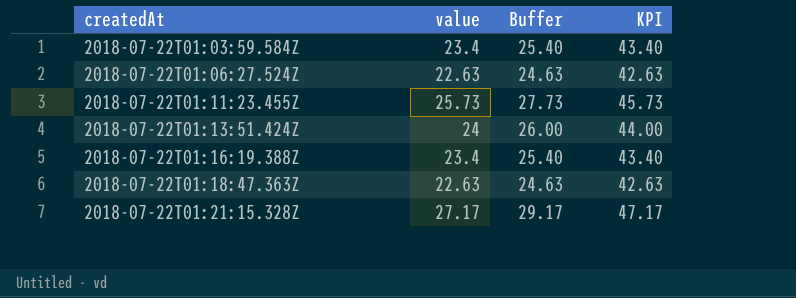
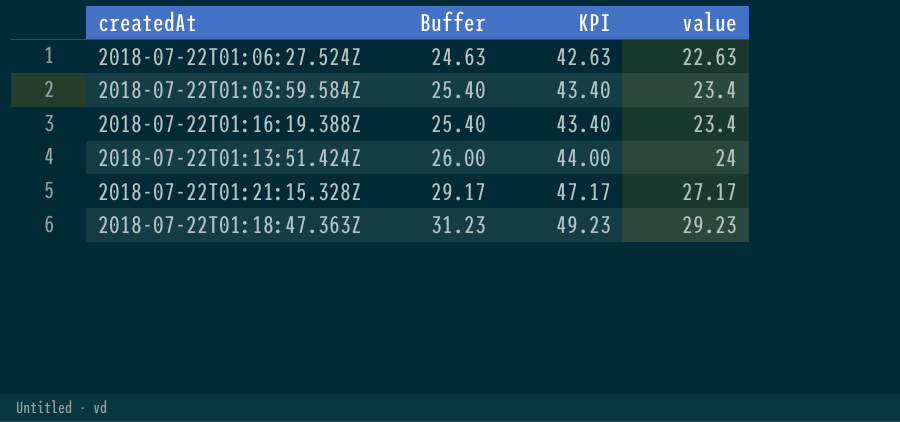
row order: createdAt ascending -> Buffer ascending
column value | position: 2 -> 4
row 2018-07-22T01:11:23.455Z: 25.73 | 27.73 | 45.73 -> none
2018-07-22T01:18:47.363Z | Buffer: 24.63 -> 31.23
2018-07-22T01:18:47.363Z | KPI: 42.63 -> 49.23
2018-07-22T01:18:47.363Z | value: 22.63 -> 29.23

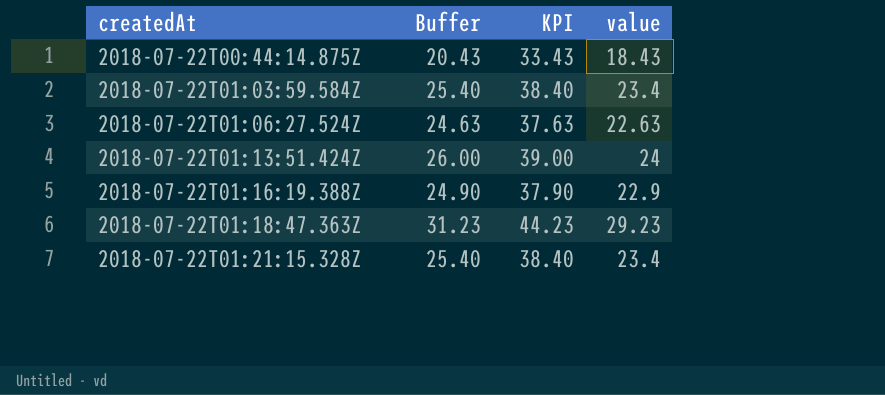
row order: Buffer ascending -> createdAt ascending
column KPI | formula: [value] + 20 -> [value] + 15
row 2018-07-22T00:44:14.875Z: none -> 20.43 | 33.43 | 18.43
2018-07-22T01:16:19.388Z | Buffer: 25.40 -> 24.90
2018-07-22T01:16:19.388Z | value: 23.4 -> 22.9
2018-07-22T01:21:15.328Z | Buffer: 29.17 -> 25.40
2018-07-22T01:21:15.328Z | value: 27.17 -> 23.4

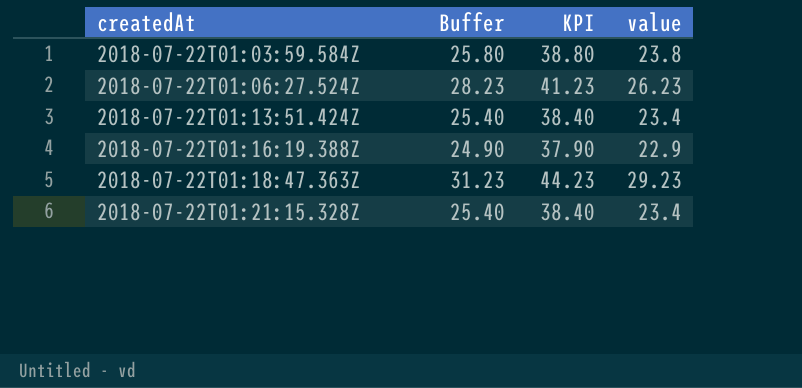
row 2018-07-22T00:44:14.875Z: 20.43 | 33.43 | 18.43 -> none
2018-07-22T01:03:59.584Z | Buffer: 25.40 -> 25.80
2018-07-22T01:03:59.584Z | KPI: 38.40 -> 38.80
2018-07-22T01:03:59.584Z | value: 23.4 -> 23.8
2018-07-22T01:06:27.524Z | Buffer: 24.63 -> 28.23
2018-07-22T01:06:27.524Z | KPI: 37.63 -> 41.23
2018-07-22T01:06:27.524Z | value: 22.63 -> 26.23
2018-07-22T01:13:51.424Z | Buffer: 26.00 -> 25.40
2018-07-22T01:13:51.424Z | KPI: 39.00 -> 38.40
2018-07-22T01:13:51.424Z | value: 24 -> 23.4

